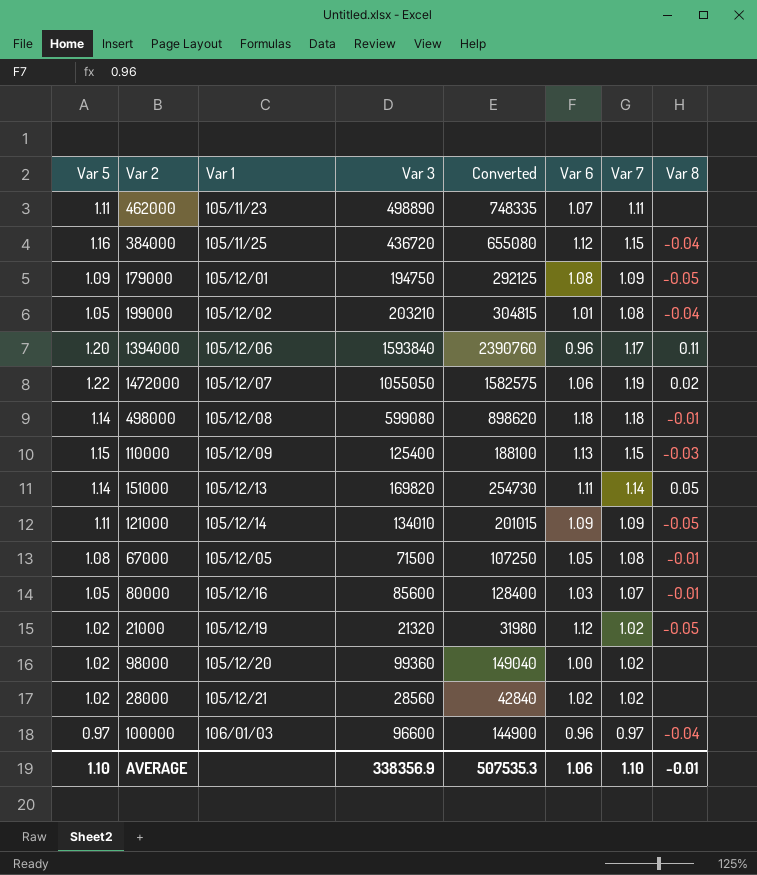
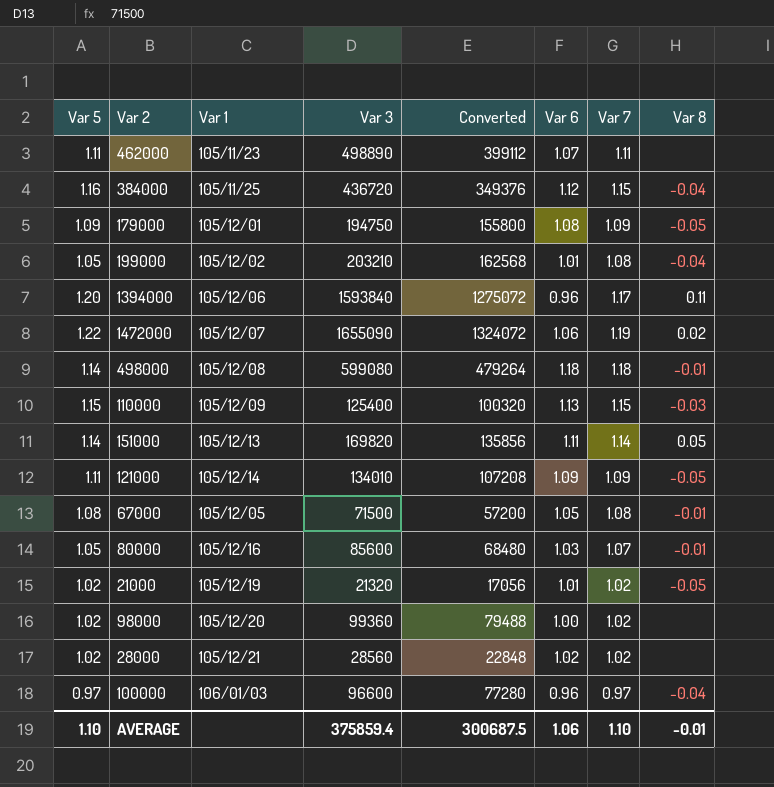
column Converted | formula: [Var 3] * 1.5 -> [Var 3] * 0.8
1472000 | Var 3: 1055050 -> 1655090
21000 | Var 6: 1.12 -> 1.01
AVERAGE | Var 3: 338356.9 -> 375859.4
AVERAGE | Converted: 507535.3 -> 300687.5

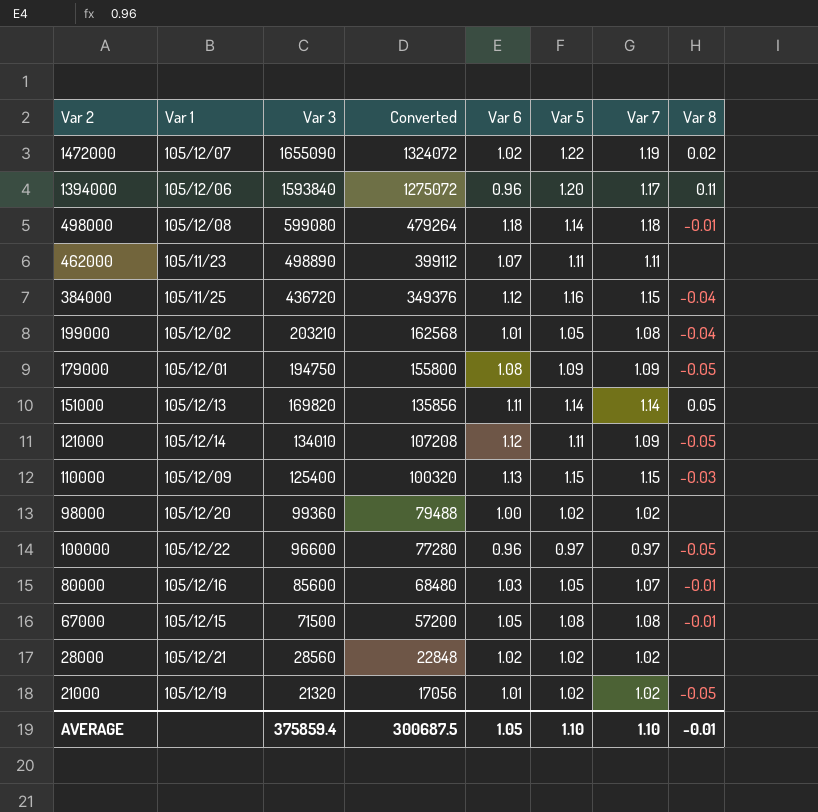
row order: none -> Var 3 descending
column Var 5 | position: 1 -> 6
1472000 | Var 6: 1.06 -> 1.02
121000 | Var 6: 1.09 -> 1.12
100000 | Var 1: 106/01/03 -> 105/12/22
100000 | Var 8: -0.04 -> -0.05
67000 | Var 1: 105/12/05 -> 105/12/15
AVERAGE | Var 6: 1.06 -> 1.05

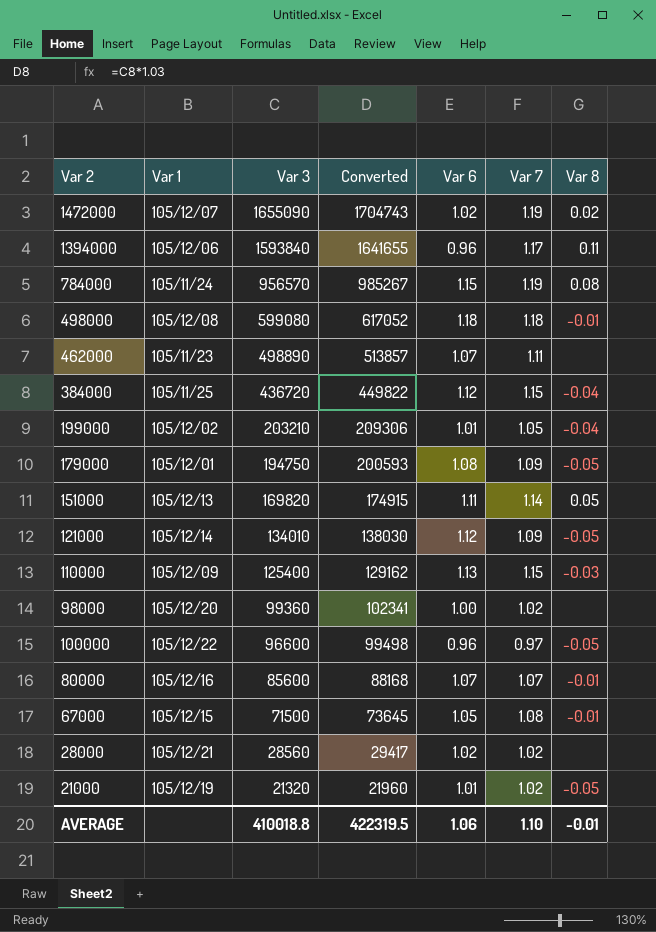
column Var 5 | position: 6 -> none
column Converted | formula: [Var 3] * 0.8 -> [Var 3] * 1.03
row 784000: none -> 105/11/24 | 956570 | 985267 | 1.15 | 1.19 | 0.08
199000 | Var 7: 1.08 -> 1.05
80000 | Var 6: 1.03 -> 1.07
AVERAGE | Var 3: 375859.4 -> 410018.8
AVERAGE | Converted: 300687.5 -> 422319.5
AVERAGE | Var 6: 1.05 -> 1.06

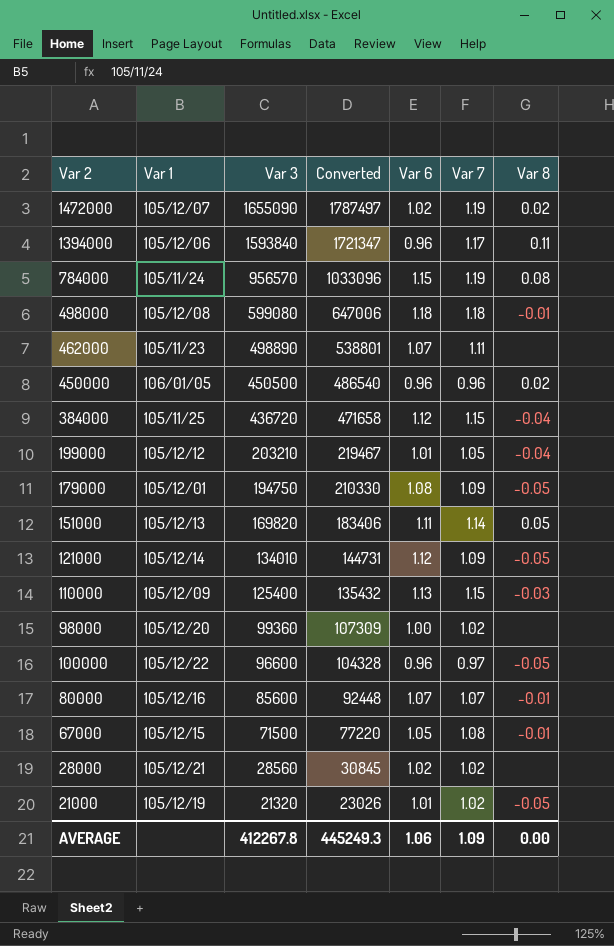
column Converted | formula: [Var 3] * 1.03 -> [Var 3] * 1.08
row 450000: none -> 106/01/05 | 450500 | 486540 | 0.96 | 0.96 | 0.02
199000 | Var 1: 105/12/02 -> 105/12/12
AVERAGE | Var 3: 410018.8 -> 412267.8
AVERAGE | Converted: 422319.5 -> 445249.3
AVERAGE | Var 7: 1.10 -> 1.09
AVERAGE | Var 8: -0.01 -> 0.00

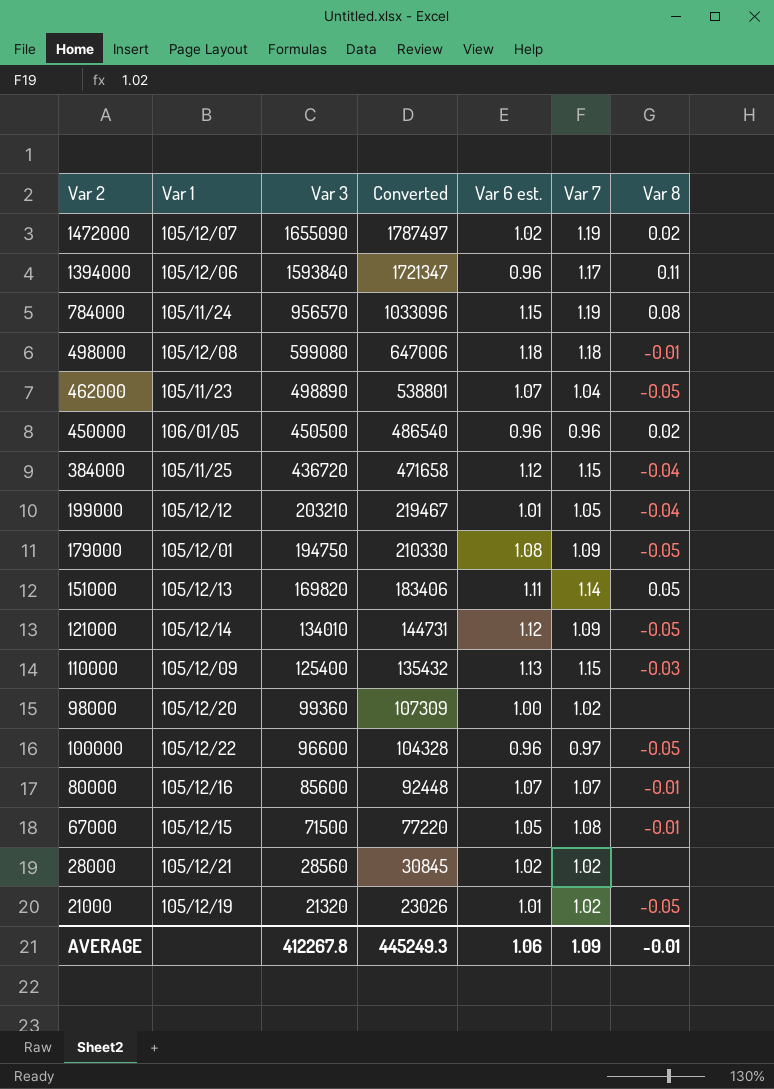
column name: Var 6 -> Var 6 est.
462000 | Var 7: 1.11 -> 1.04
462000 | Var 8: none -> -0.05
AVERAGE | Var 8: 0.00 -> -0.01

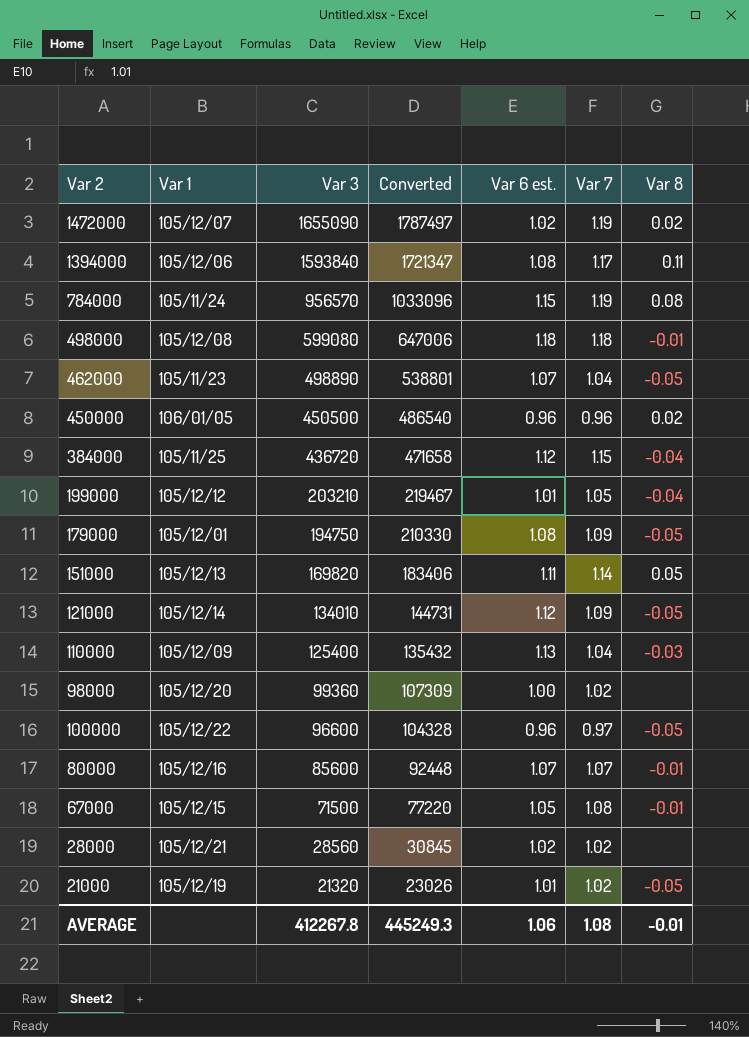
1394000 | Var 6 est.: 0.96 -> 1.08
110000 | Var 7: 1.15 -> 1.04
AVERAGE | Var 7: 1.09 -> 1.08

